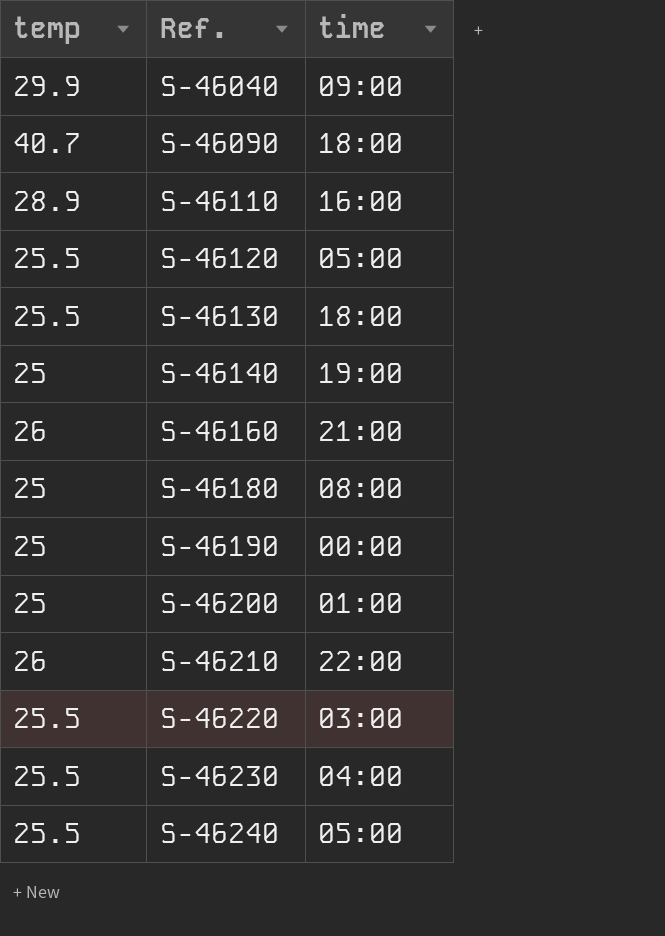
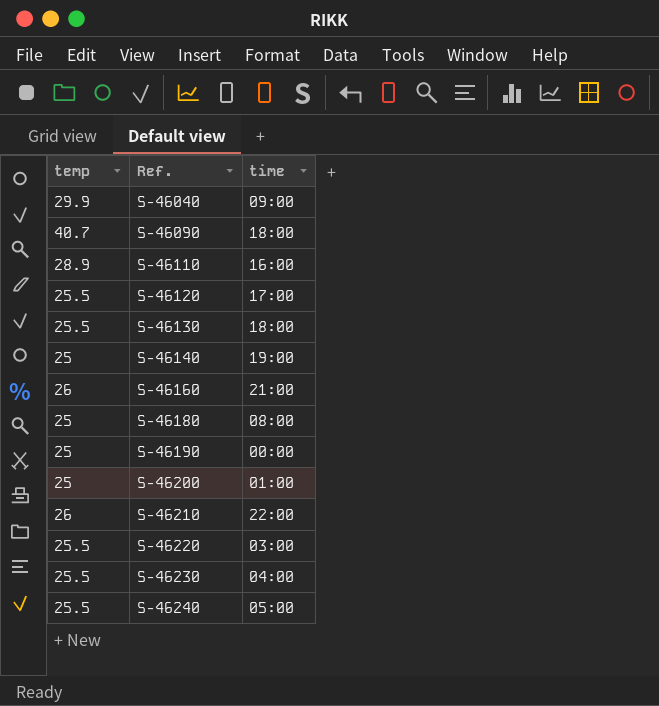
S-46120 | time: 05:00 -> 17:00

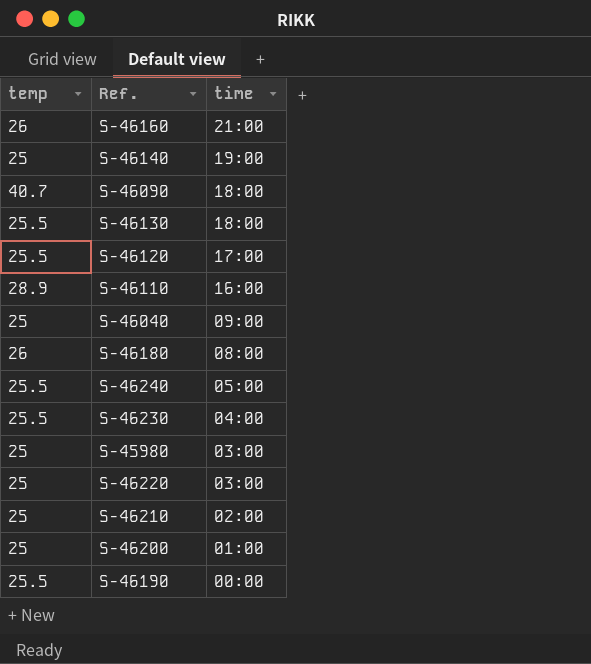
row order: Ref. ascending -> time descending
S-46040 | temp: 29.9 -> 25
S-46180 | temp: 25 -> 26
row S-45980: none -> 25 | 03:00
S-46220 | temp: 25.5 -> 25
S-46210 | temp: 26 -> 25
S-46210 | time: 22:00 -> 02:00
S-46190 | temp: 25 -> 25.5

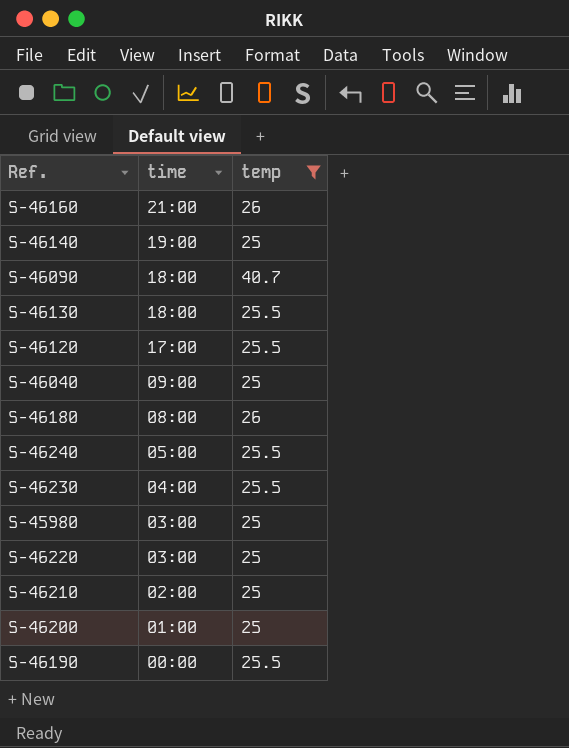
filter: none -> temp != 28.9
column temp | position: 1 -> 3

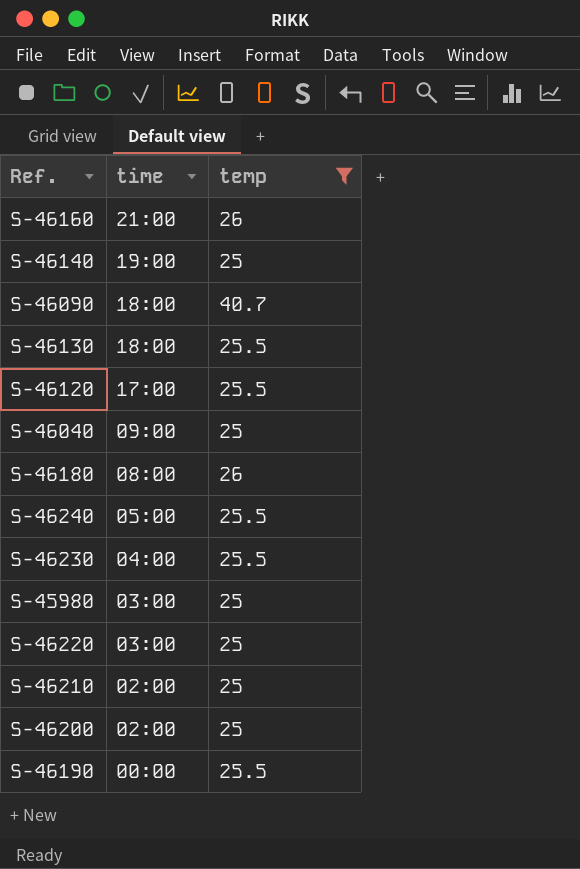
S-46200 | time: 01:00 -> 02:00

